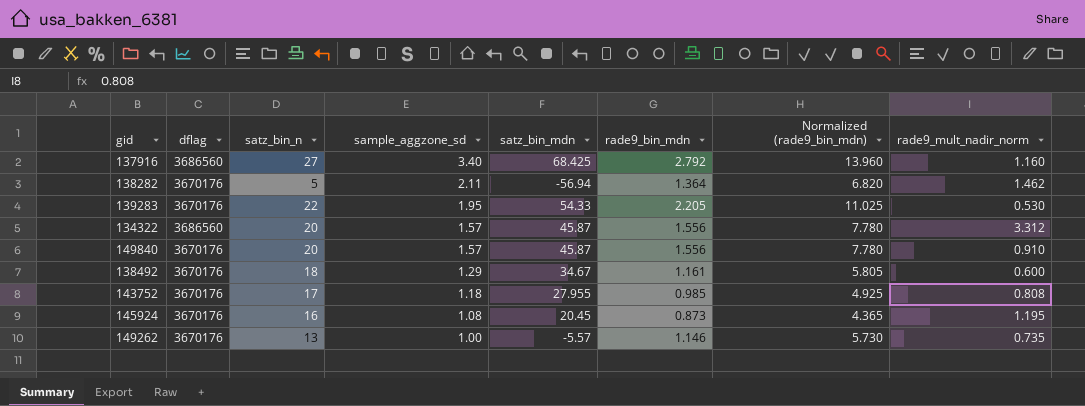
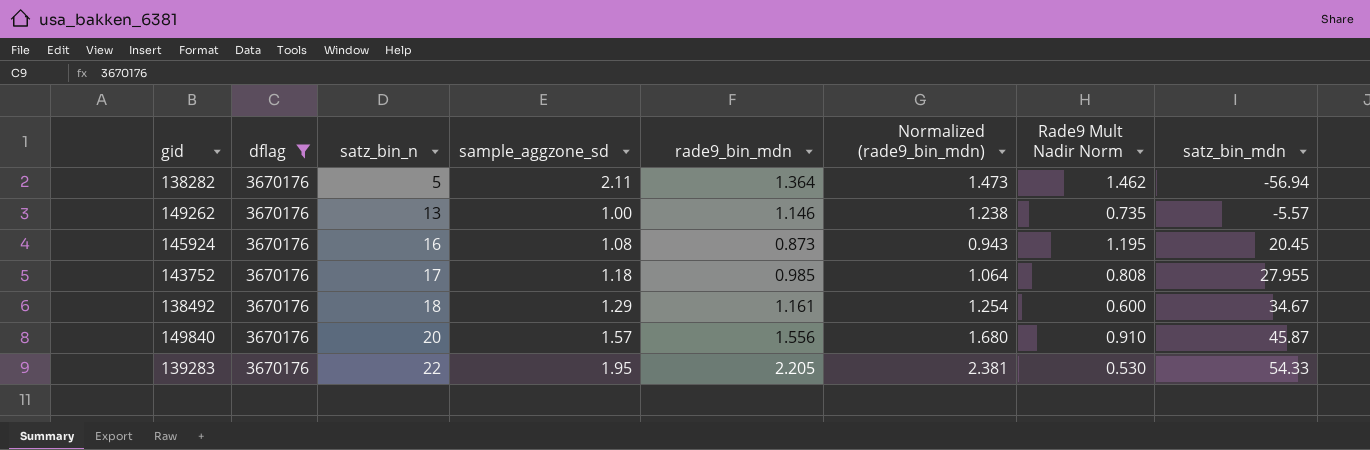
filter: none -> dflag = 3670176
row order: sample_aggzone_sd descending -> satz_bin_n ascending
column Normalized (rade9_bin_mdn) | formula: [rade9_bin_mdn] * 5 -> [rade9_bin_mdn] * 1.08
column name: rade9_mult_nadir_norm -> Rade9 Mult Nadir Norm
column satz_bin_mdn | position: 5 -> 8

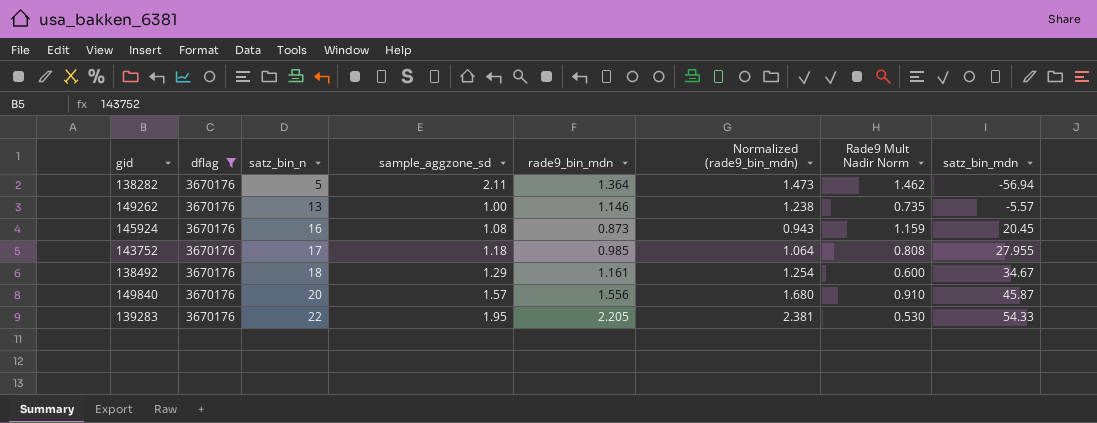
145924 | Rade9 Mult Nadir Norm: 1.195 -> 1.159

